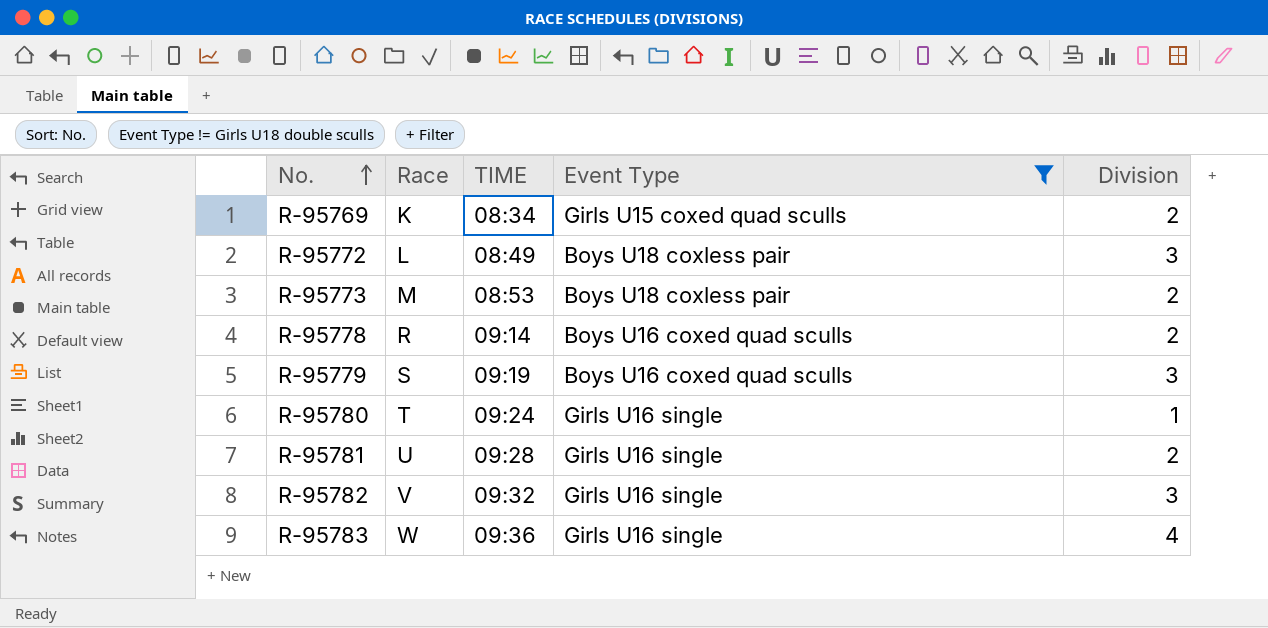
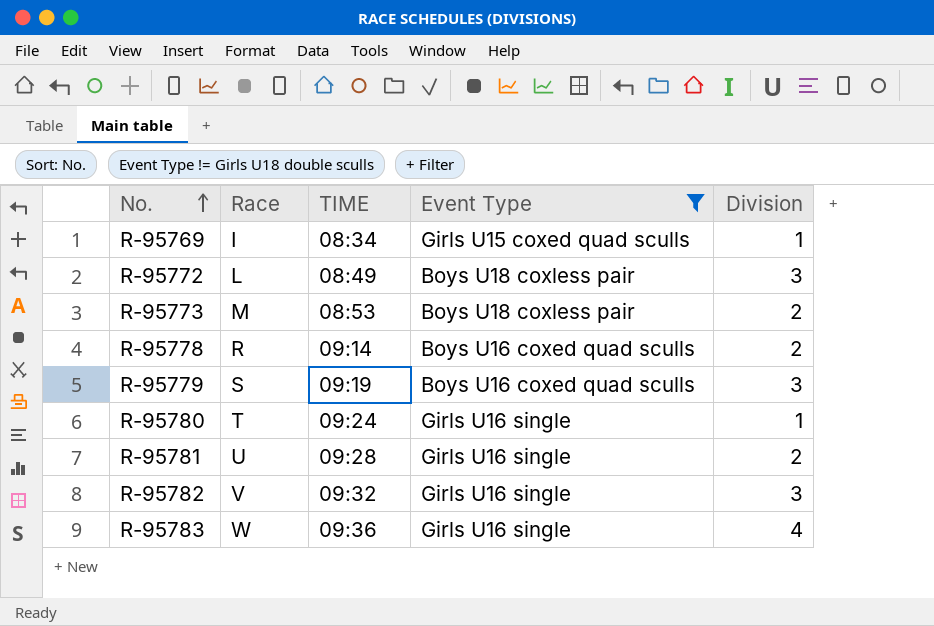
R-95769 | Race: K -> I
R-95769 | Division: 2 -> 1

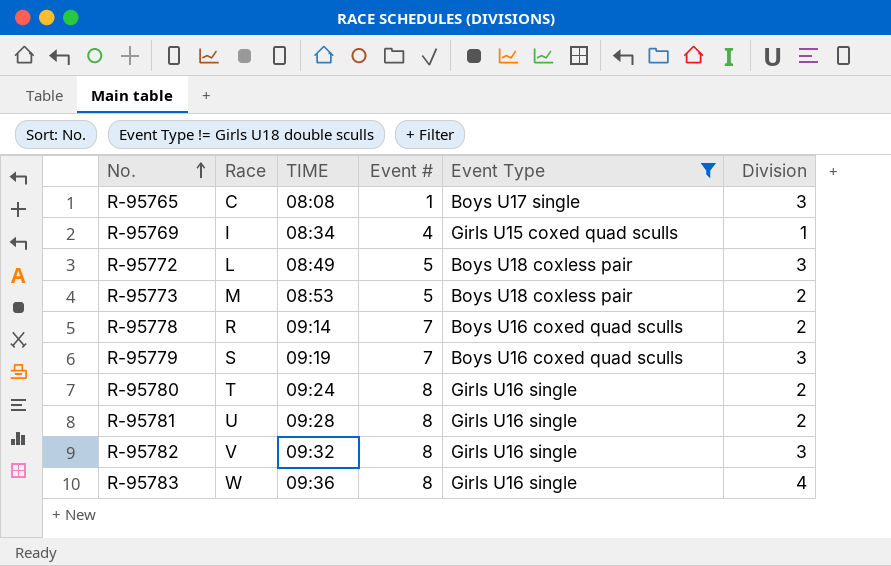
column Event # | position: none -> 4
row R-95765: none -> C | 08:08 | 1 | Boys U17 single | 3
R-95780 | Division: 1 -> 2

